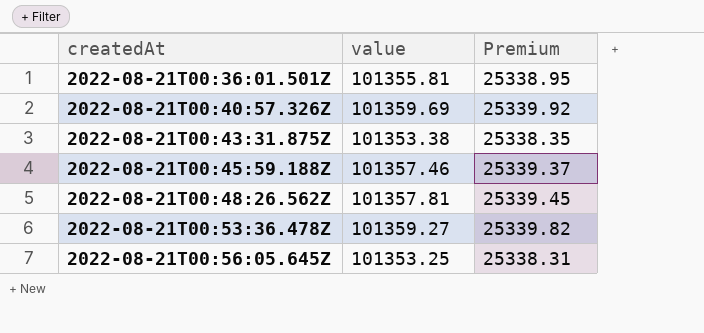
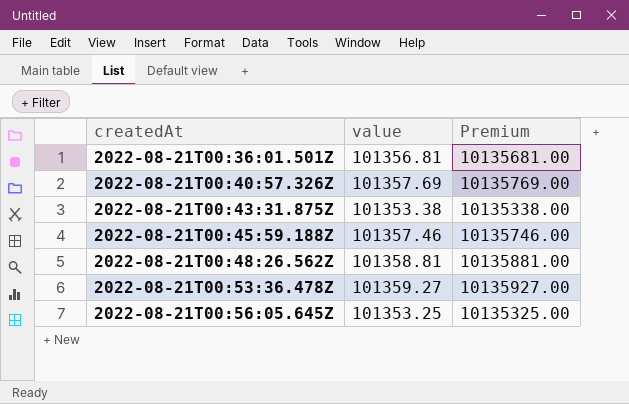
column Premium | formula: [value] * 0.25 -> [value] * 100
2022-08-21T00:36:01.501Z | value: 101355.81 -> 101356.81
2022-08-21T00:40:57.326Z | value: 101359.69 -> 101357.69
2022-08-21T00:48:26.562Z | value: 101357.81 -> 101358.81

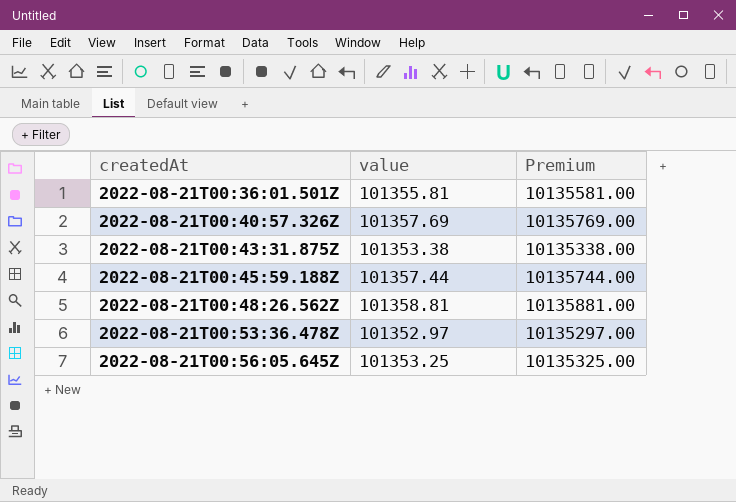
2022-08-21T00:36:01.501Z | value: 101356.81 -> 101355.81
2022-08-21T00:36:01.501Z | Premium: 10135681.00 -> 10135581.00
2022-08-21T00:45:59.188Z | value: 101357.46 -> 101357.44
2022-08-21T00:45:59.188Z | Premium: 10135746.00 -> 10135744.00
2022-08-21T00:53:36.478Z | value: 101359.27 -> 101352.97
2022-08-21T00:53:36.478Z | Premium: 10135927.00 -> 10135297.00

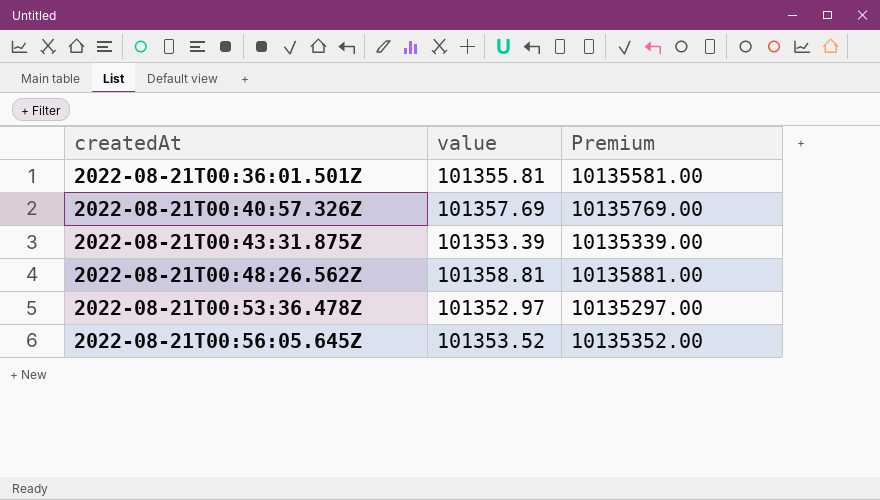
row 2022-08-21T00:45:59.188Z: 101357.44 | 10135744.00 -> none
2022-08-21T00:43:31.875Z | value: 101353.38 -> 101353.39
2022-08-21T00:43:31.875Z | Premium: 10135338.00 -> 10135339.00
2022-08-21T00:56:05.645Z | value: 101353.25 -> 101353.52
2022-08-21T00:56:05.645Z | Premium: 10135325.00 -> 10135352.00

